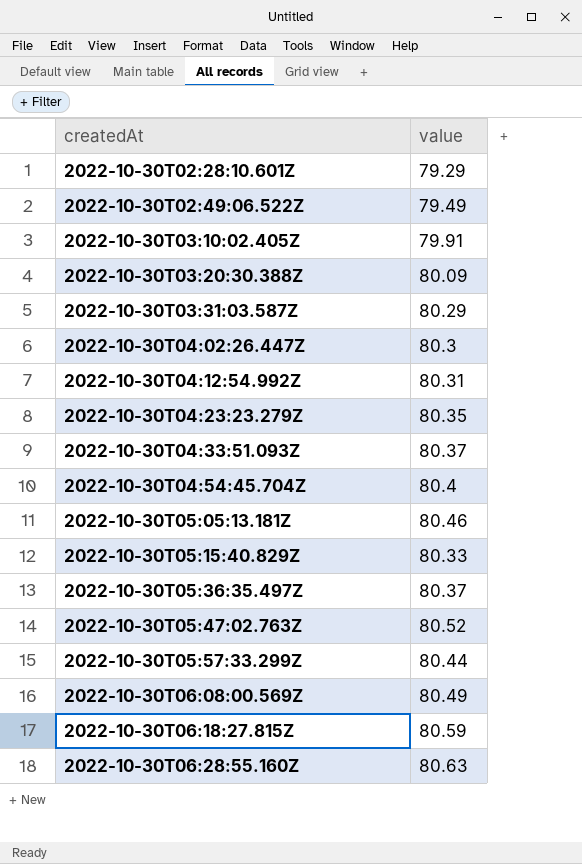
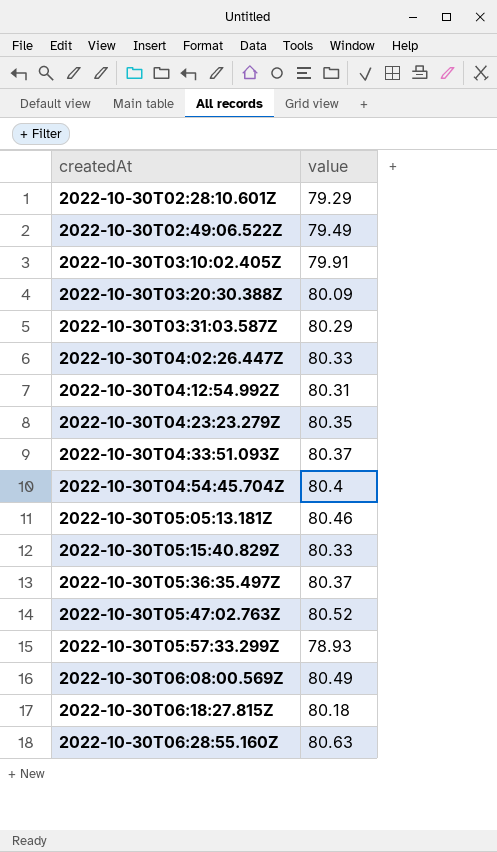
2022-10-30T04:02:26.447Z | value: 80.3 -> 80.33
2022-10-30T05:57:33.299Z | value: 80.44 -> 78.93
2022-10-30T06:18:27.815Z | value: 80.59 -> 80.18

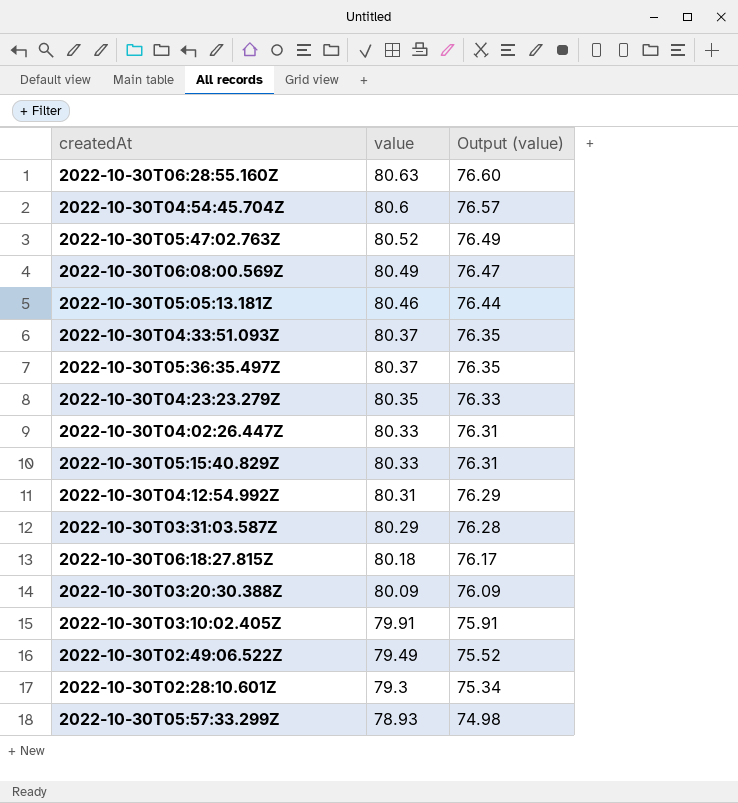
row order: createdAt ascending -> value descending
column Output (value) | formula: none -> [value] * 0.95
2022-10-30T04:54:45.704Z | value: 80.4 -> 80.6
2022-10-30T02:28:10.601Z | value: 79.29 -> 79.3

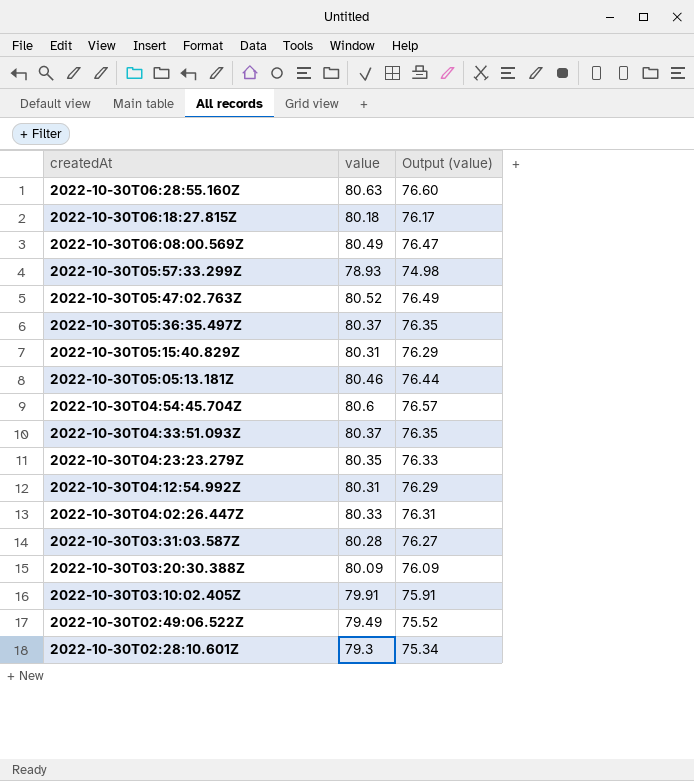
row order: value descending -> createdAt descending
2022-10-30T05:15:40.829Z | value: 80.33 -> 80.31
2022-10-30T05:15:40.829Z | Output (value): 76.31 -> 76.29
2022-10-30T03:31:03.587Z | value: 80.29 -> 80.28
2022-10-30T03:31:03.587Z | Output (value): 76.28 -> 76.27

